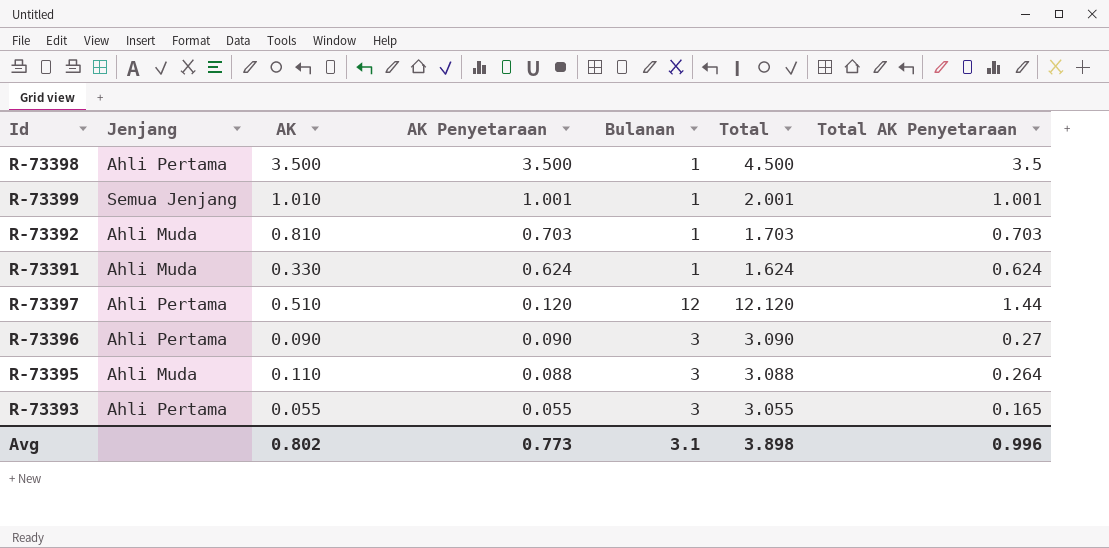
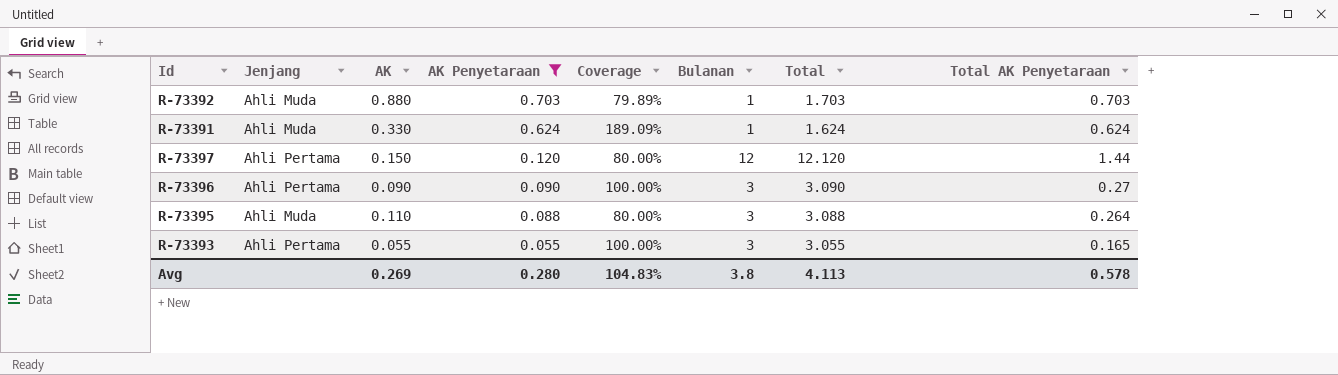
filter: none -> AK Penyetaraan <= 0.703
column Coverage | formula: none -> [AK Penyetaraan] / [AK]
R-73392 | AK: 0.810 -> 0.880
R-73397 | AK: 0.510 -> 0.150
Avg | AK: 0.802 -> 0.269
Avg | AK Penyetaraan: 0.773 -> 0.280
Avg | Bulanan: 3.1 -> 3.8
Avg | Total: 3.898 -> 4.113
Avg | Total AK Penyetaraan: 0.996 -> 0.578

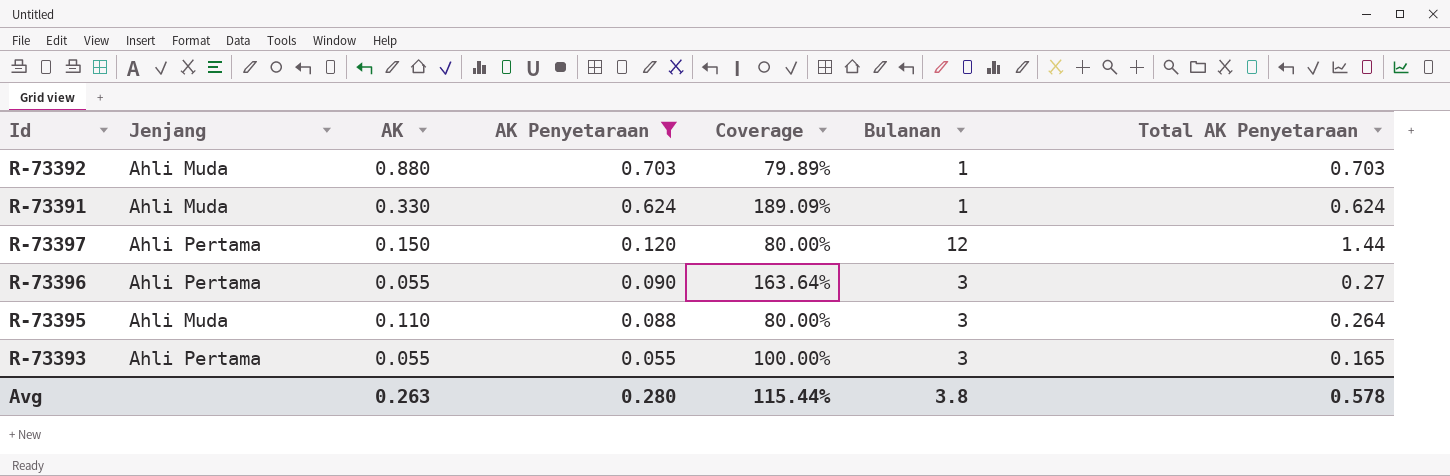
column Total | formula: [AK Penyetaraan] + [Bulanan] -> none
R-73396 | AK: 0.090 -> 0.055
R-73396 | Coverage: 100.00% -> 163.64%
Avg | AK: 0.269 -> 0.263
Avg | Coverage: 104.83% -> 115.44%

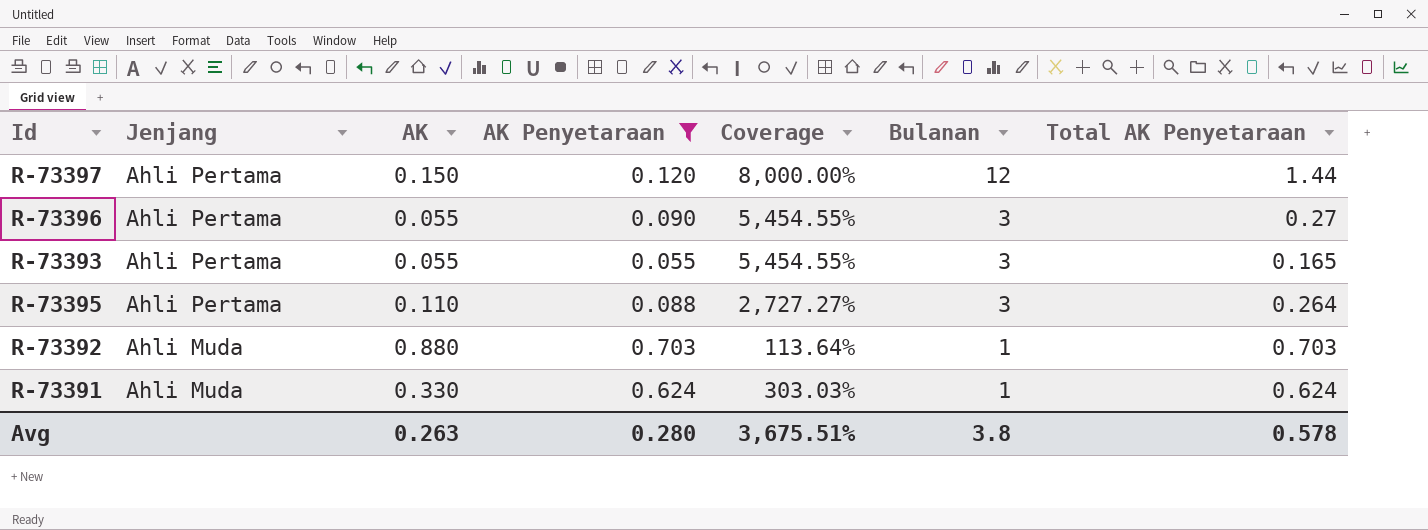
row order: AK Penyetaraan descending -> Jenjang descending
column Coverage | formula: [AK Penyetaraan] / [AK] -> [Bulanan] / [AK]
R-73395 | Jenjang: Ahli Muda -> Ahli Pertama
Avg | Coverage: 115.44% -> 3,675.51%

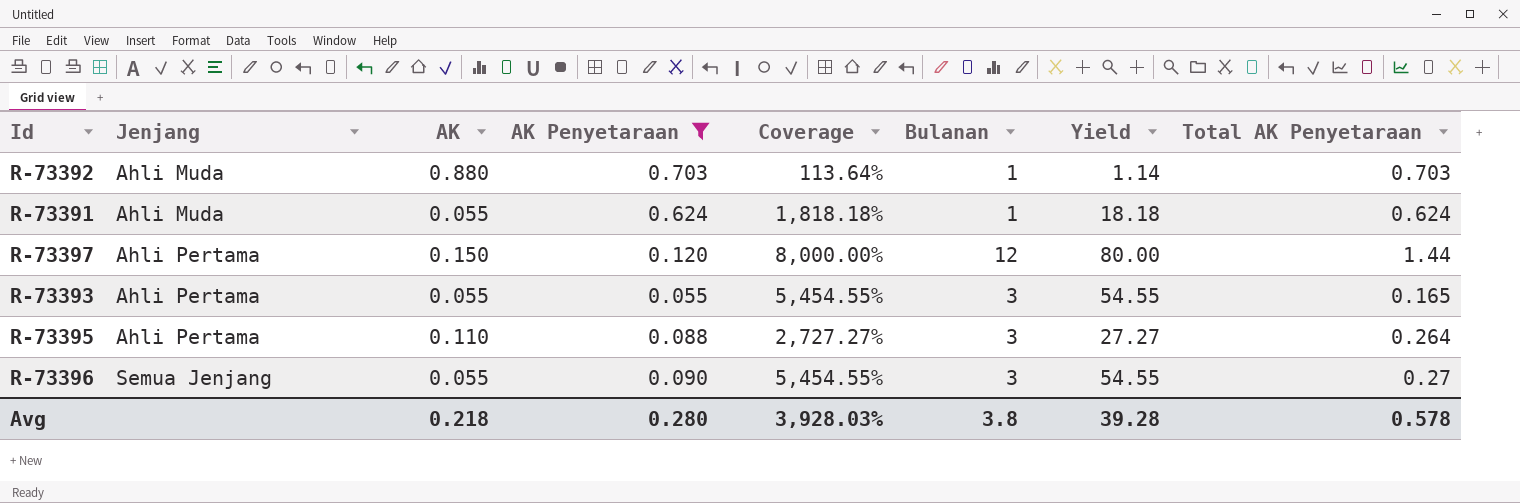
row order: Jenjang descending -> Jenjang ascending
column Yield | formula: none -> [Bulanan] / [AK]
R-73391 | AK: 0.330 -> 0.055
R-73391 | Coverage: 303.03% -> 1,818.18%
R-73396 | Jenjang: Ahli Pertama -> Semua Jenjang
Avg | AK: 0.263 -> 0.218
Avg | Coverage: 3,675.51% -> 3,928.03%

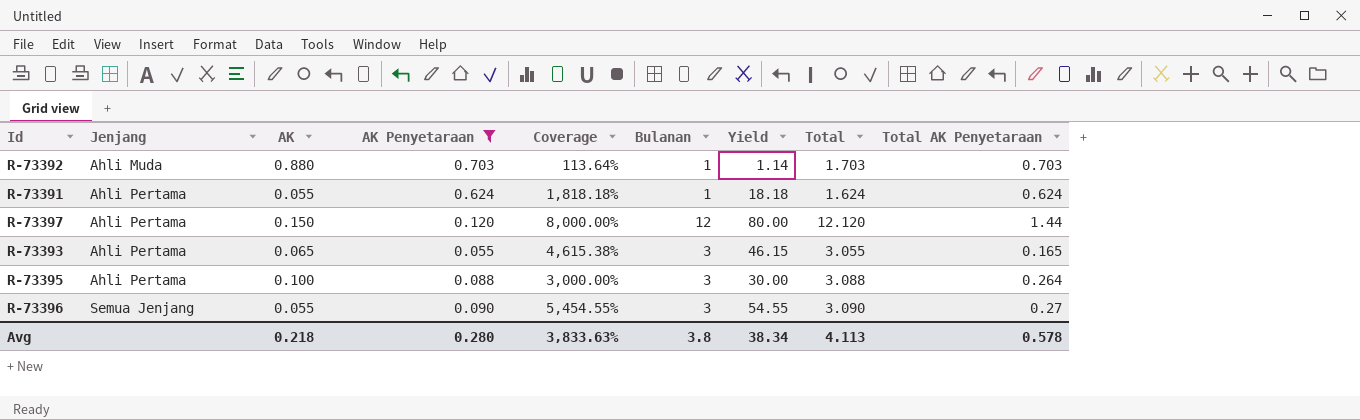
column Total | formula: none -> [AK Penyetaraan] + [Bulanan]
R-73391 | Jenjang: Ahli Muda -> Ahli Pertama
R-73393 | AK: 0.055 -> 0.065
R-73393 | Coverage: 5,454.55% -> 4,615.38%
R-73393 | Yield: 54.55 -> 46.15
R-73395 | AK: 0.110 -> 0.100
R-73395 | Coverage: 2,727.27% -> 3,000.00%
R-73395 | Yield: 27.27 -> 30.00
Avg | Coverage: 3,928.03% -> 3,833.63%
Avg | Yield: 39.28 -> 38.34

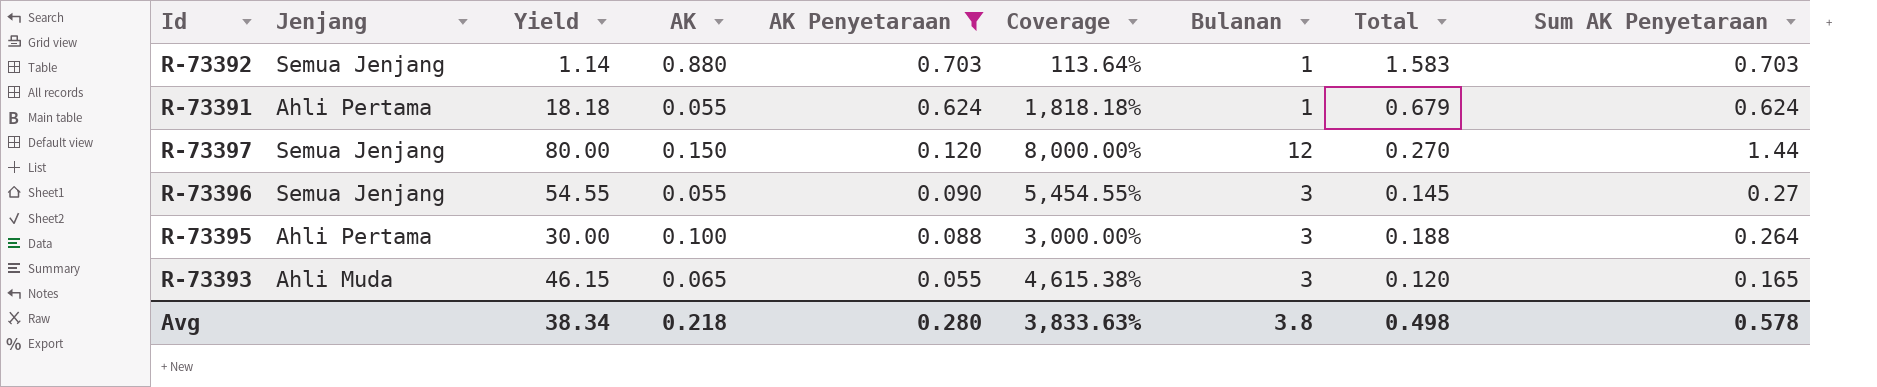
row order: Jenjang ascending -> AK Penyetaraan descending
column Yield | position: 7 -> 3
column Total | formula: [AK Penyetaraan] + [Bulanan] -> [AK] + [AK Penyetaraan]
column name: Total AK Penyetaraan -> Sum AK Penyetaraan
R-73392 | Jenjang: Ahli Muda -> Semua Jenjang
R-73397 | Jenjang: Ahli Pertama -> Semua Jenjang
R-73393 | Jenjang: Ahli Pertama -> Ahli Muda
Avg | Total: 4.113 -> 0.498

